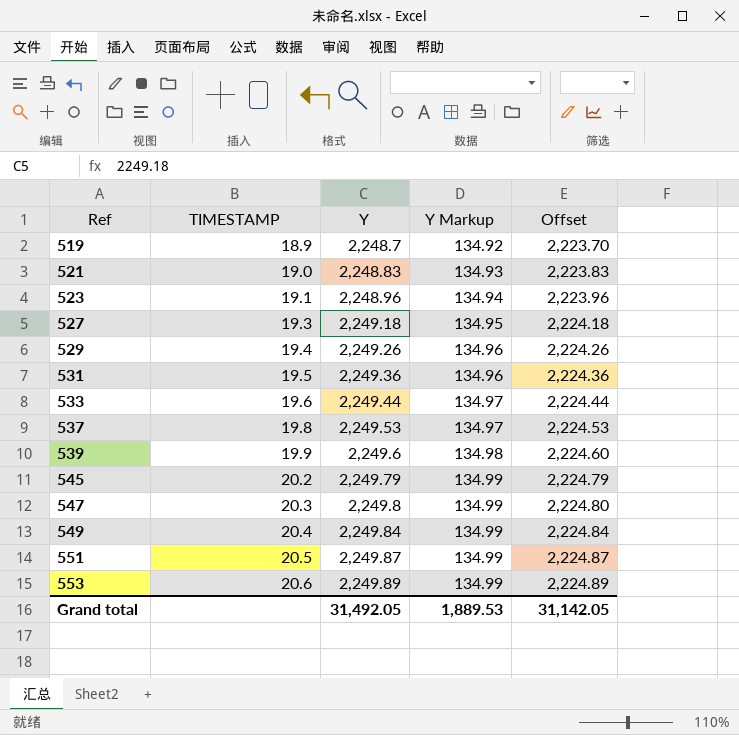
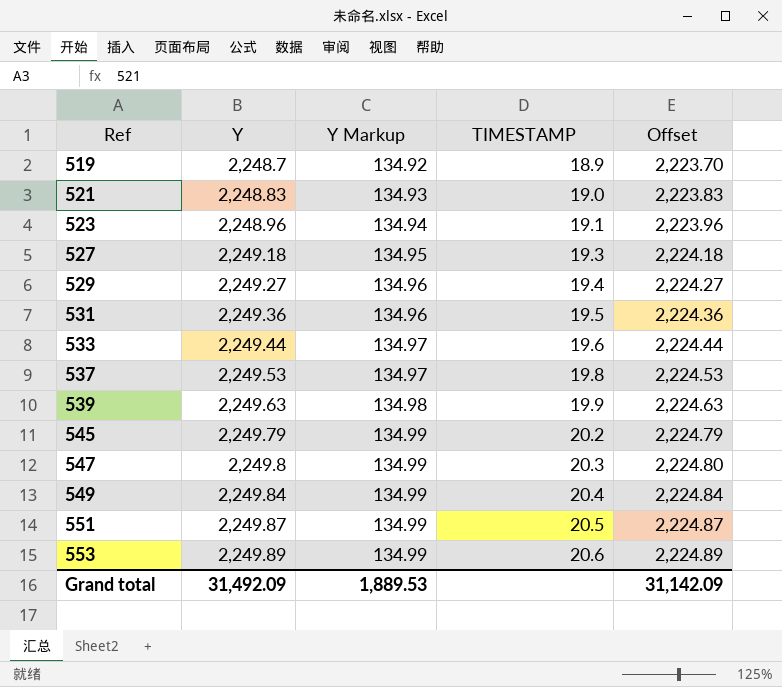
column TIMESTAMP | position: 2 -> 4
529 | Y: 2,249.26 -> 2,249.27
529 | Offset: 2,224.26 -> 2,224.27
539 | Y: 2,249.6 -> 2,249.63
539 | Offset: 2,224.60 -> 2,224.63
Grand total | Y: 31,492.05 -> 31,492.09
Grand total | Offset: 31,142.05 -> 31,142.09

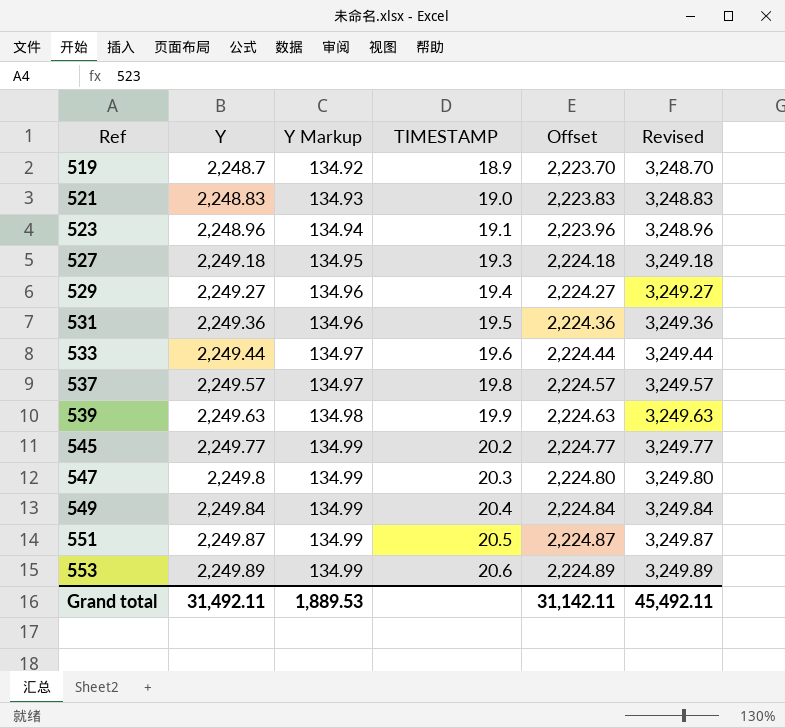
column Revised | formula: none -> [Y] + 1000
537 | Y: 2,249.53 -> 2,249.57
537 | Offset: 2,224.53 -> 2,224.57
545 | Y: 2,249.79 -> 2,249.77
545 | Offset: 2,224.79 -> 2,224.77
Grand total | Y: 31,492.09 -> 31,492.11
Grand total | Offset: 31,142.09 -> 31,142.11

